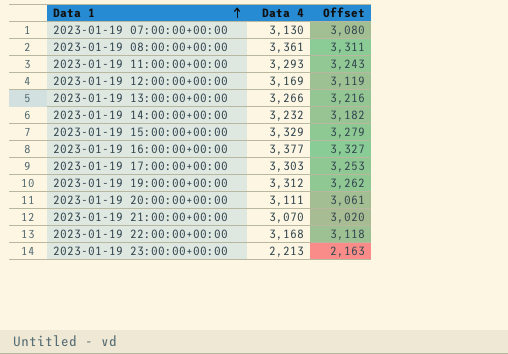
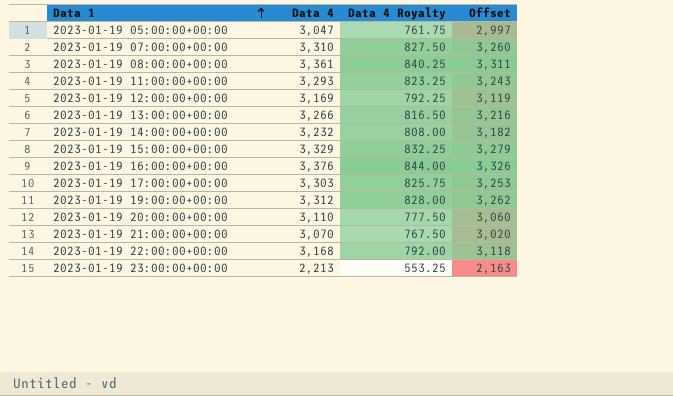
column Data 4 Royalty | formula: none -> [Data 4] * 0.25
row 2023-01-19 05:00:00+00:00: none -> 3,047 | 761.75 | 2,997
2023-01-19 07:00:00+00:00 | Data 4: 3,130 -> 3,310
2023-01-19 07:00:00+00:00 | Offset: 3,080 -> 3,260
2023-01-19 16:00:00+00:00 | Data 4: 3,377 -> 3,376
2023-01-19 16:00:00+00:00 | Offset: 3,327 -> 3,326
2023-01-19 20:00:00+00:00 | Data 4: 3,111 -> 3,110
2023-01-19 20:00:00+00:00 | Offset: 3,061 -> 3,060

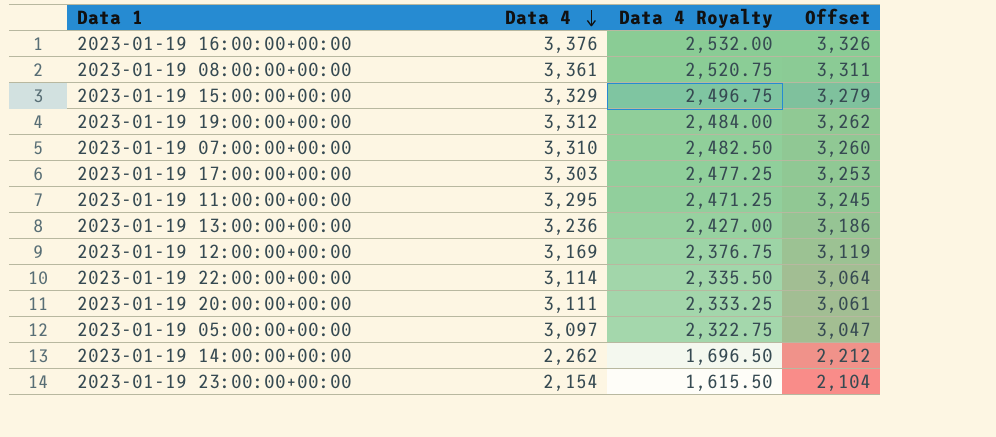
row order: Data 1 ascending -> Data 4 descending
column Data 4 Royalty | formula: [Data 4] * 0.25 -> [Data 4] * 0.75
row 2023-01-19 21:00:00+00:00: 3,070 | 767.50 | 3,020 -> none
2023-01-19 11:00:00+00:00 | Data 4: 3,293 -> 3,295
2023-01-19 11:00:00+00:00 | Offset: 3,243 -> 3,245
2023-01-19 13:00:00+00:00 | Data 4: 3,266 -> 3,236
2023-01-19 13:00:00+00:00 | Offset: 3,216 -> 3,186
2023-01-19 22:00:00+00:00 | Data 4: 3,168 -> 3,114
2023-01-19 22:00:00+00:00 | Offset: 3,118 -> 3,064
2023-01-19 20:00:00+00:00 | Data 4: 3,110 -> 3,111
2023-01-19 20:00:00+00:00 | Offset: 3,060 -> 3,061
2023-01-19 05:00:00+00:00 | Data 4: 3,047 -> 3,097
2023-01-19 05:00:00+00:00 | Offset: 2,997 -> 3,047
2023-01-19 14:00:00+00:00 | Data 4: 3,232 -> 2,262
2023-01-19 14:00:00+00:00 | Offset: 3,182 -> 2,212
2023-01-19 23:00:00+00:00 | Data 4: 2,213 -> 2,154
2023-01-19 23:00:00+00:00 | Offset: 2,163 -> 2,104

